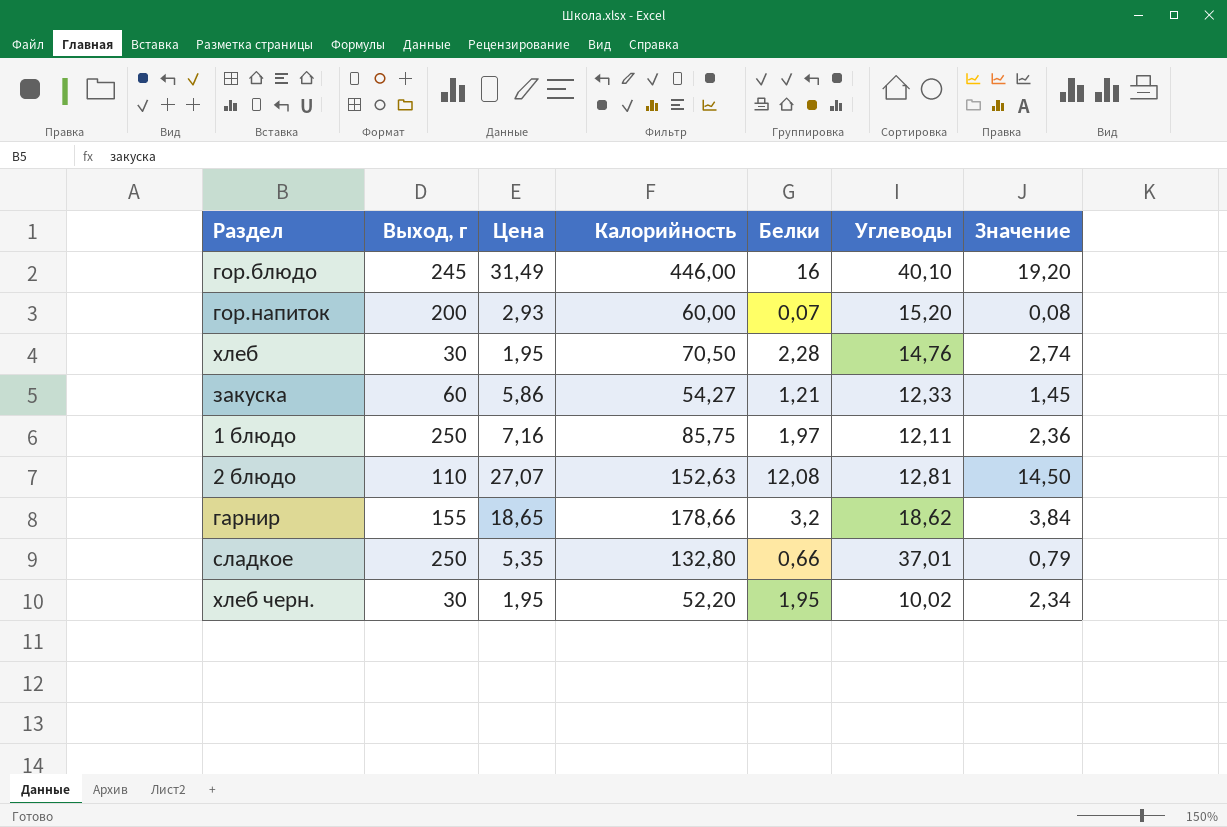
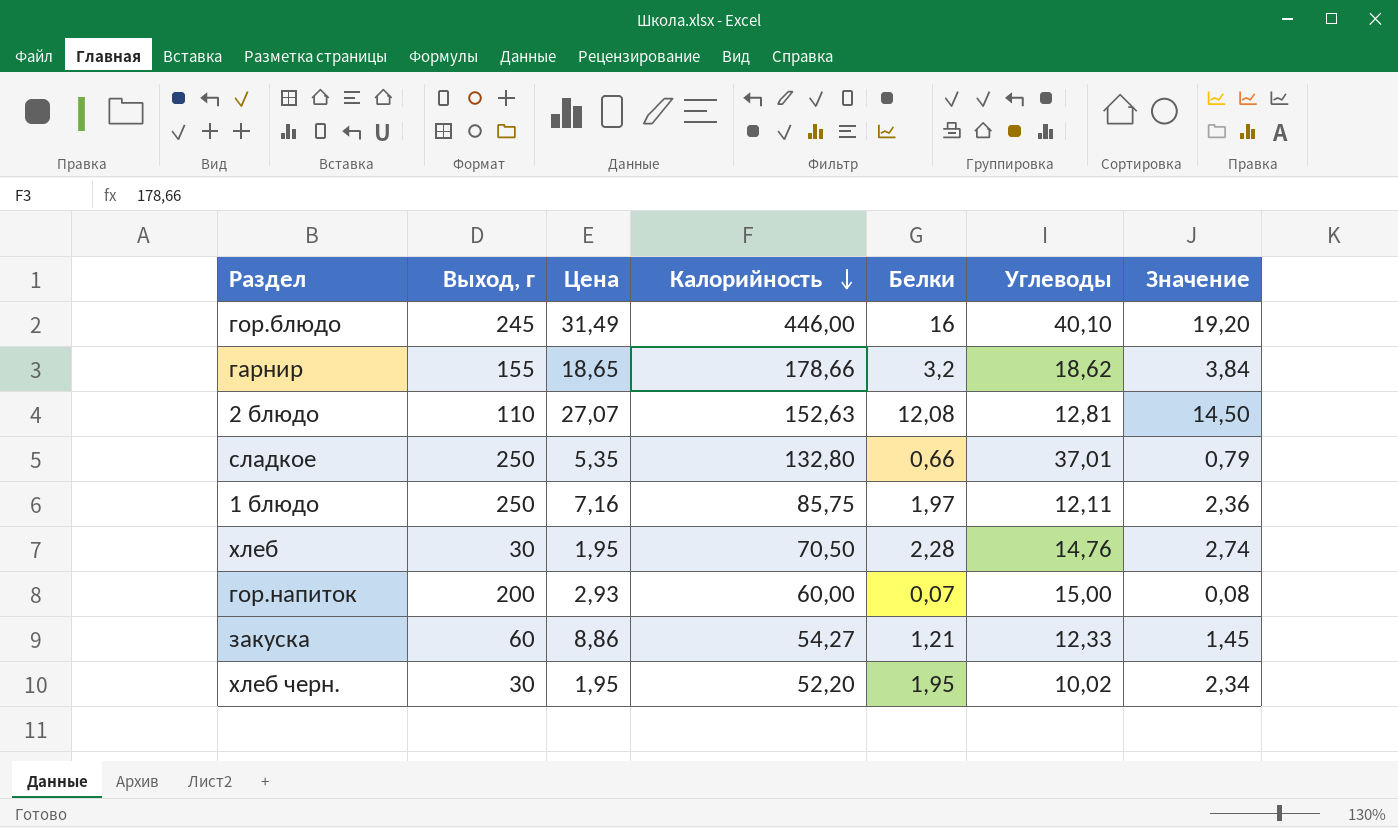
row order: none -> Калорийность descending
гор.напиток | Углеводы: 15,20 -> 15,00
закуска | Цена: 5,86 -> 8,86

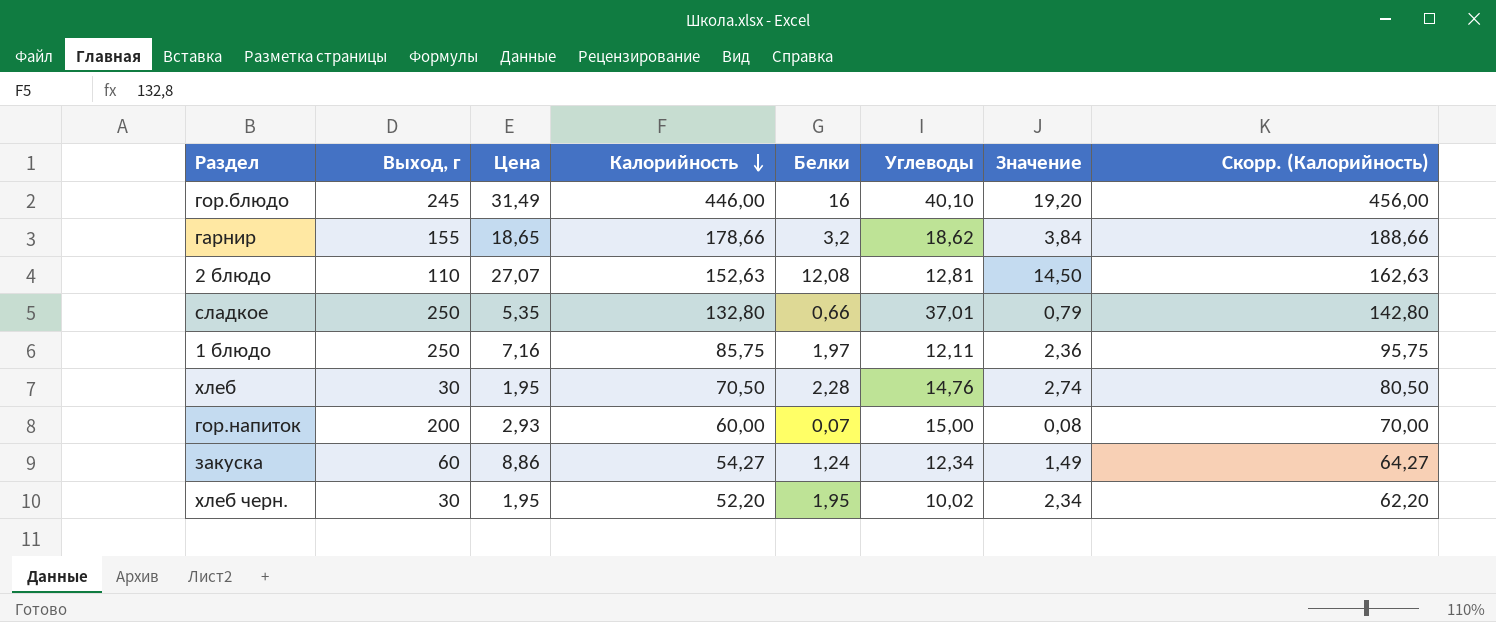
column Скорр. (Калорийность) | formula: none -> [Калорийность] + 10
закуска | Белки: 1,21 -> 1,24
закуска | Углеводы: 12,33 -> 12,34
закуска | Значение: 1,45 -> 1,49

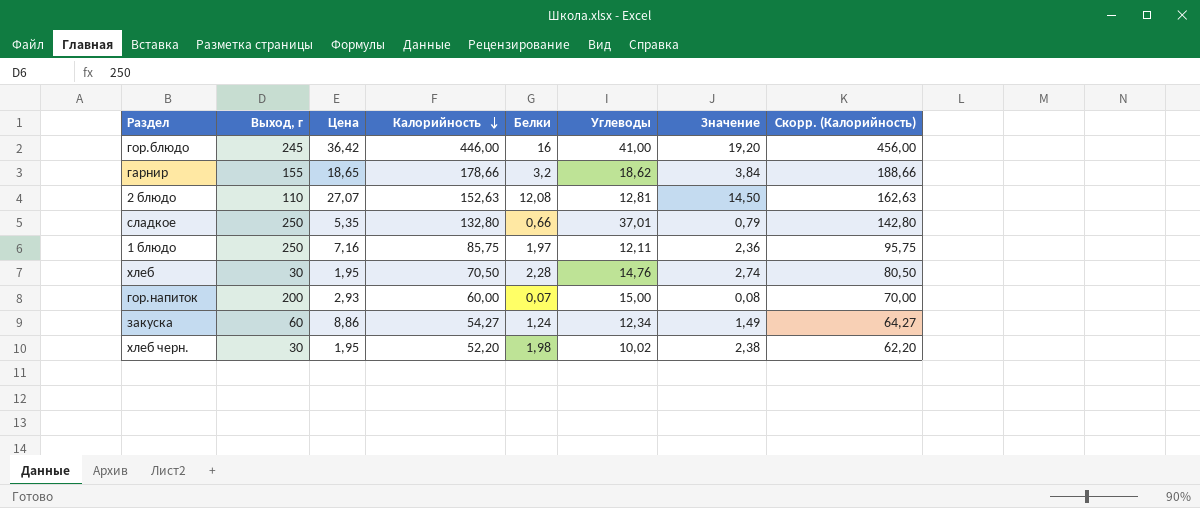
гор.блюдо | Цена: 31,49 -> 36,42
гор.блюдо | Углеводы: 40,10 -> 41,00
хлеб черн. | Белки: 1,95 -> 1,98
хлеб черн. | Значение: 2,34 -> 2,38

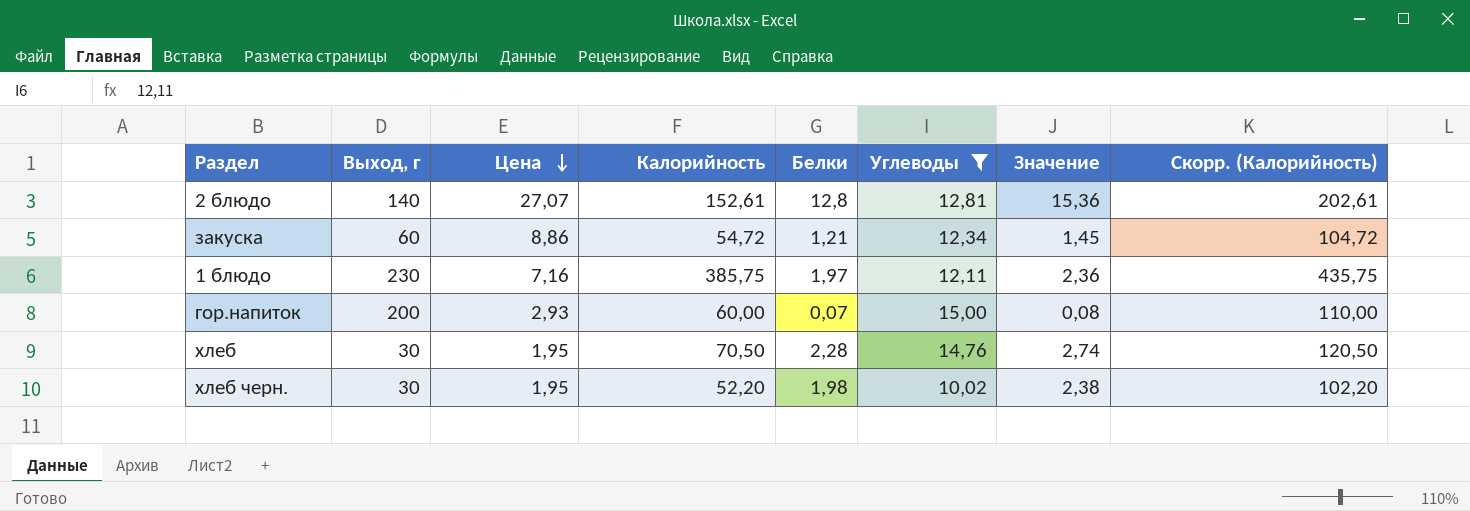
filter: none -> Углеводы <= 15,00
row order: Калорийность descending -> Цена descending
column Скорр. (Калорийность) | formula: [Калорийность] + 10 -> [Калорийность] + 50
2 блюдо | Выход, г: 110 -> 140
2 блюдо | Калорийность: 152,63 -> 152,61
2 блюдо | Белки: 12,08 -> 12,8
2 блюдо | Значение: 14,50 -> 15,36
закуска | Калорийность: 54,27 -> 54,72
закуска | Белки: 1,24 -> 1,21
закуска | Значение: 1,49 -> 1,45
1 блюдо | Выход, г: 250 -> 230
1 блюдо | Калорийность: 85,75 -> 385,75

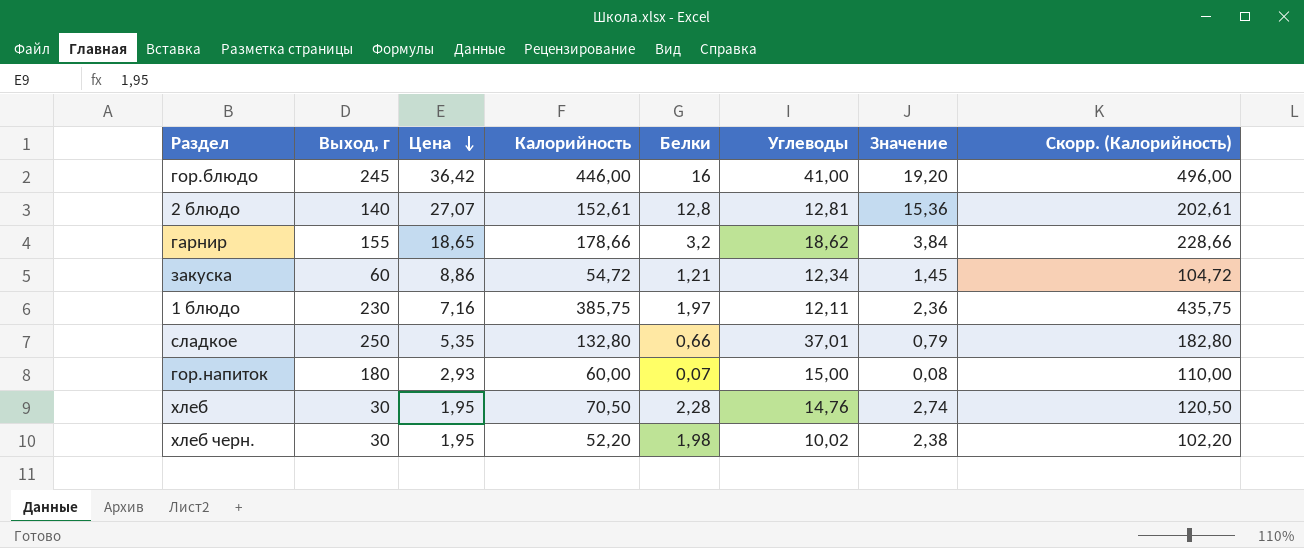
filter: Углеводы <= 15,00 -> none
гор.напиток | Выход, г: 200 -> 180

